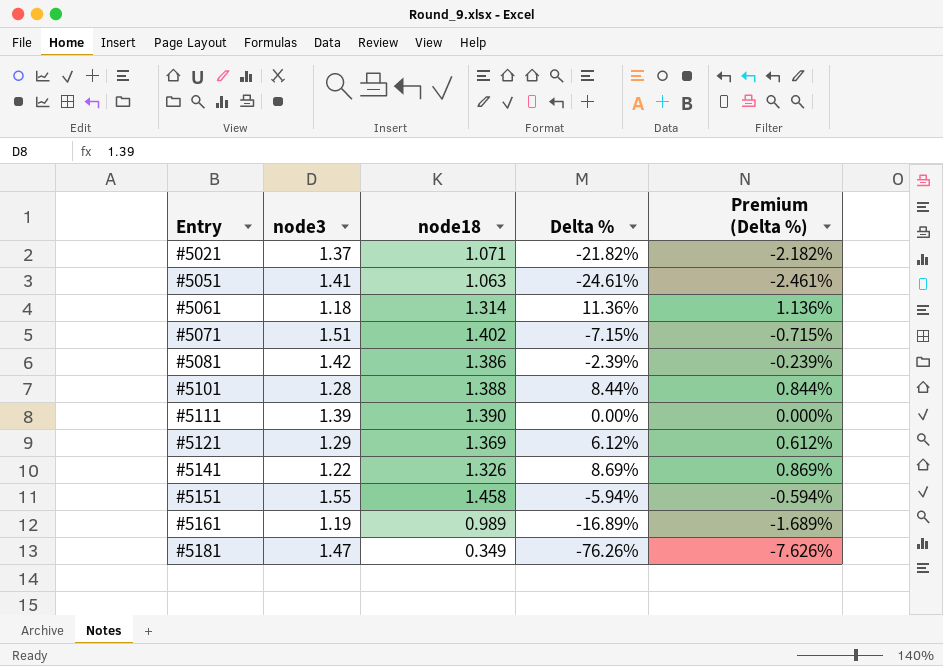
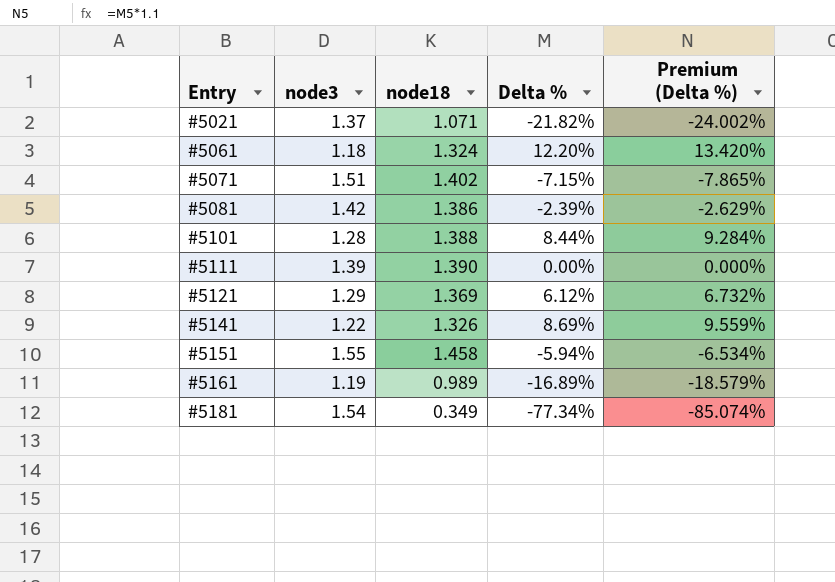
column Premium (Delta %) | formula: [Delta %] * 0.1 -> [Delta %] * 1.1
row #5051: 1.41 | 1.063 | -24.61% | -2.461% -> none
#5061 | node18: 1.314 -> 1.324
#5061 | Delta %: 11.36% -> 12.20%
#5181 | node3: 1.47 -> 1.54
#5181 | Delta %: -76.26% -> -77.34%

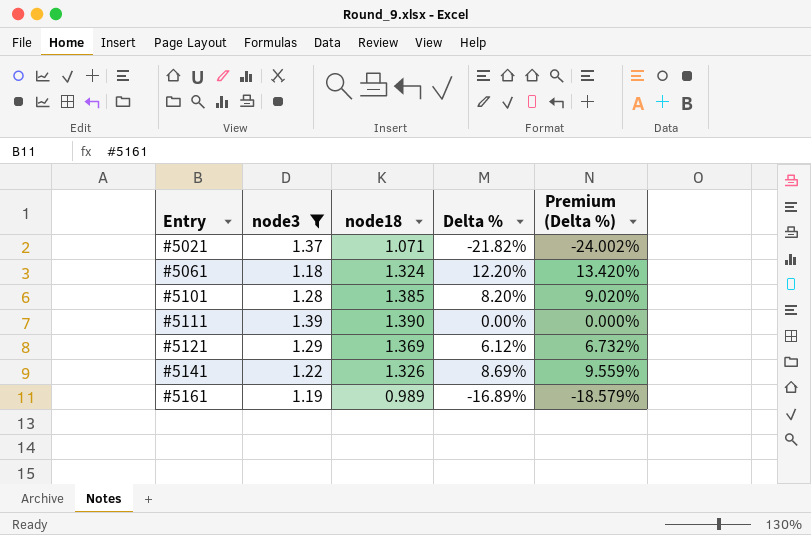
filter: none -> node3 <= 1.39
#5101 | node18: 1.388 -> 1.385
#5101 | Delta %: 8.44% -> 8.20%
#5101 | Premium (Delta %): 9.284% -> 9.020%

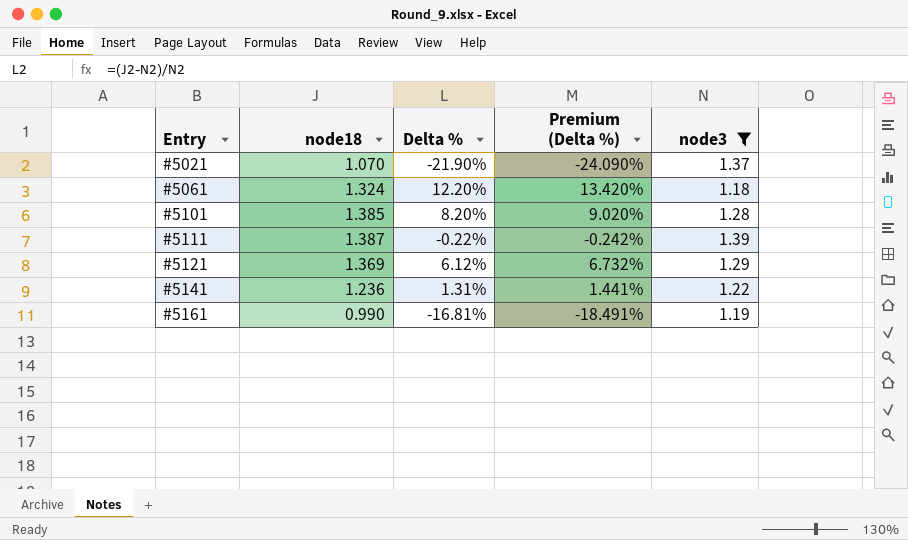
column node3 | position: 2 -> 5
#5021 | node18: 1.071 -> 1.070
#5021 | Delta %: -21.82% -> -21.90%
#5021 | Premium (Delta %): -24.002% -> -24.090%
#5111 | node18: 1.390 -> 1.387
#5111 | Delta %: 0.00% -> -0.22%
#5111 | Premium (Delta %): 0.000% -> -0.242%
#5141 | node18: 1.326 -> 1.236
#5141 | Delta %: 8.69% -> 1.31%
#5141 | Premium (Delta %): 9.559% -> 1.441%
#5161 | node18: 0.989 -> 0.990
#5161 | Delta %: -16.89% -> -16.81%
#5161 | Premium (Delta %): -18.579% -> -18.491%

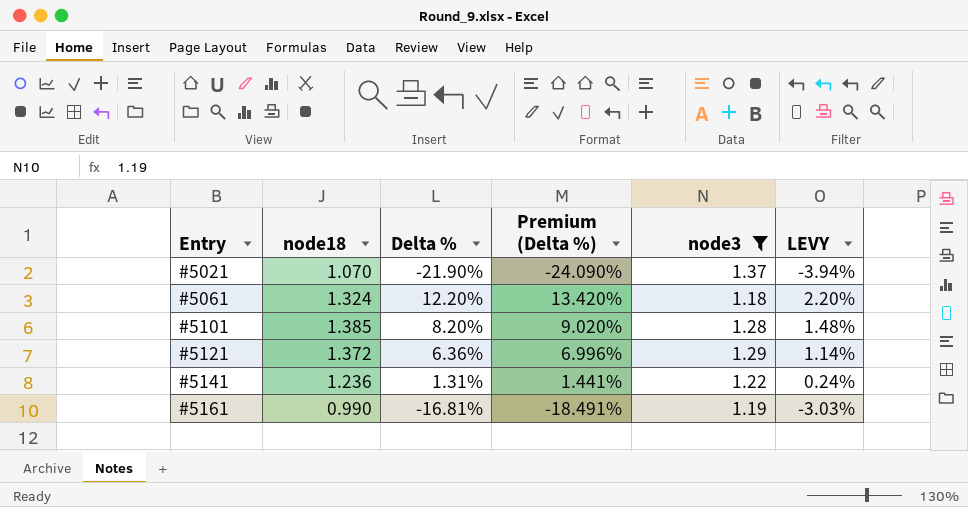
column LEVY | formula: none -> [Delta %] * 0.18
row #5111: 1.387 | -0.22% | -0.242% | 1.39 -> none
#5121 | node18: 1.369 -> 1.372
#5121 | Delta %: 6.12% -> 6.36%
#5121 | Premium (Delta %): 6.732% -> 6.996%

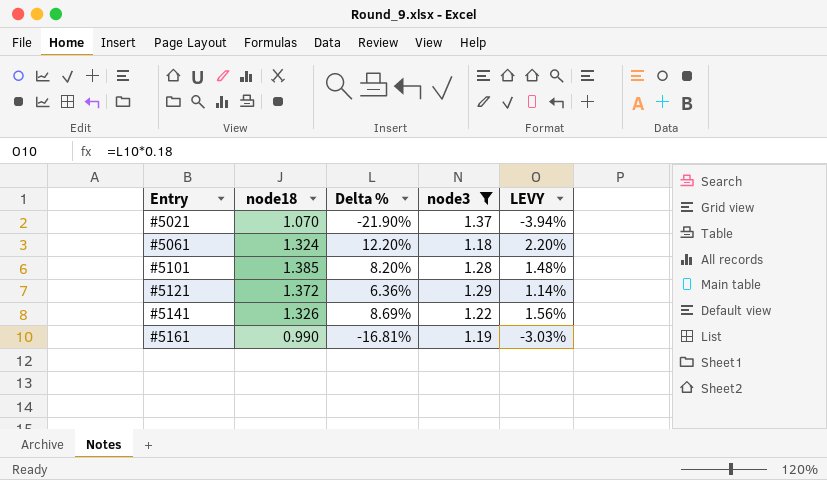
column Premium (Delta %) | formula: [Delta %] * 1.1 -> none
#5141 | node18: 1.236 -> 1.326
#5141 | Delta %: 1.31% -> 8.69%
#5141 | LEVY: 0.24% -> 1.56%

